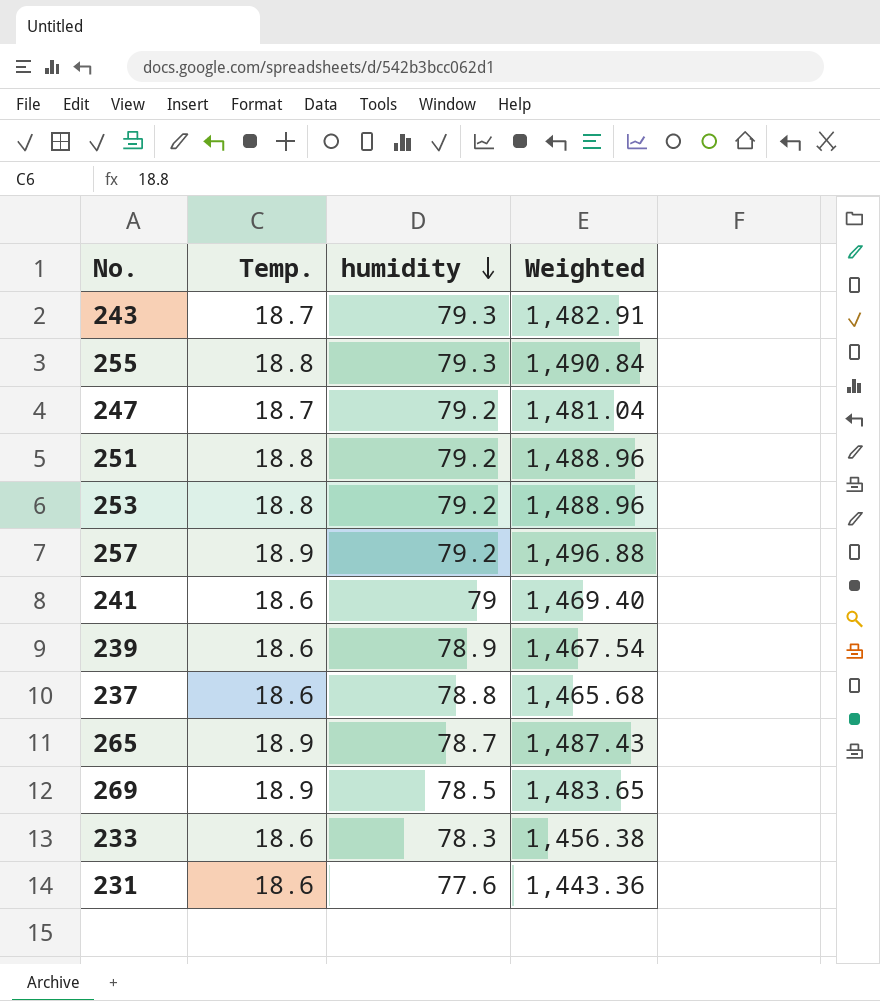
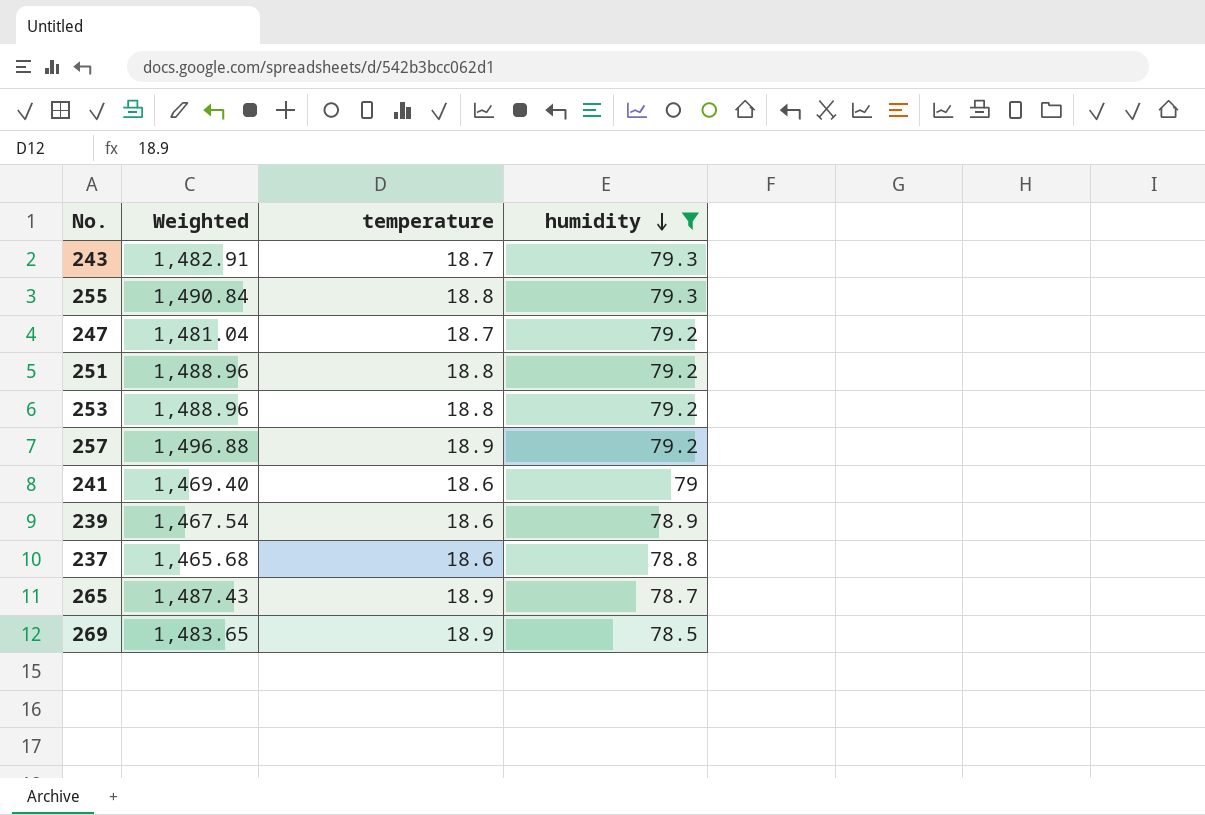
filter: none -> humidity >= 78.5
column Weighted | position: 4 -> 2
column name: Temp. -> temperature

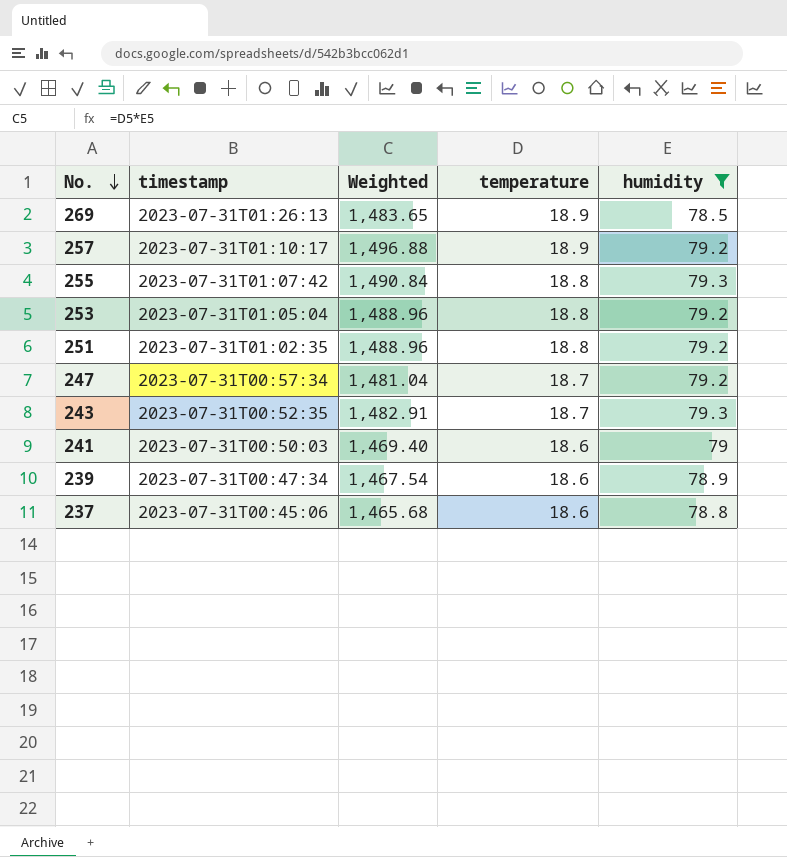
row order: humidity descending -> No. descending
column timestamp | position: none -> 2
row 265: 1,487.43 | 18.9 | 78.7 -> none

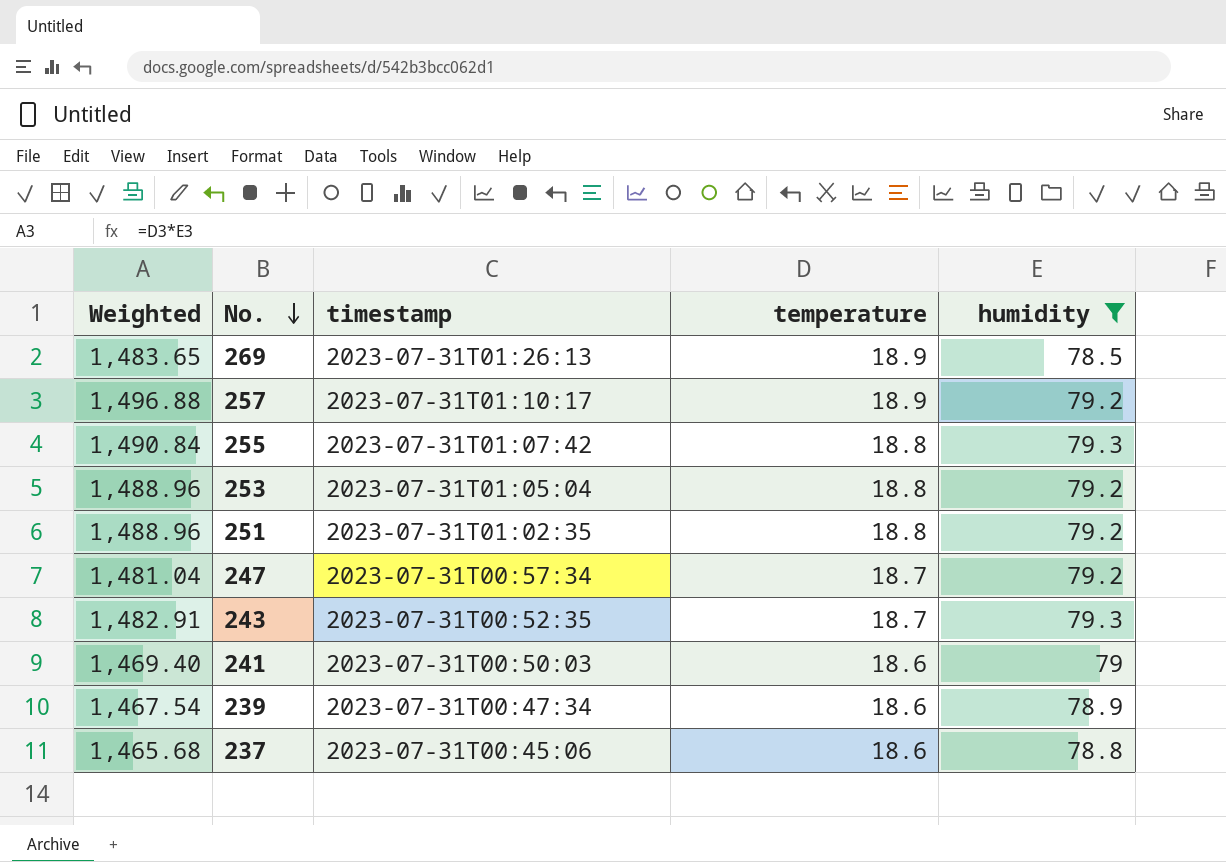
column Weighted | position: 3 -> 1

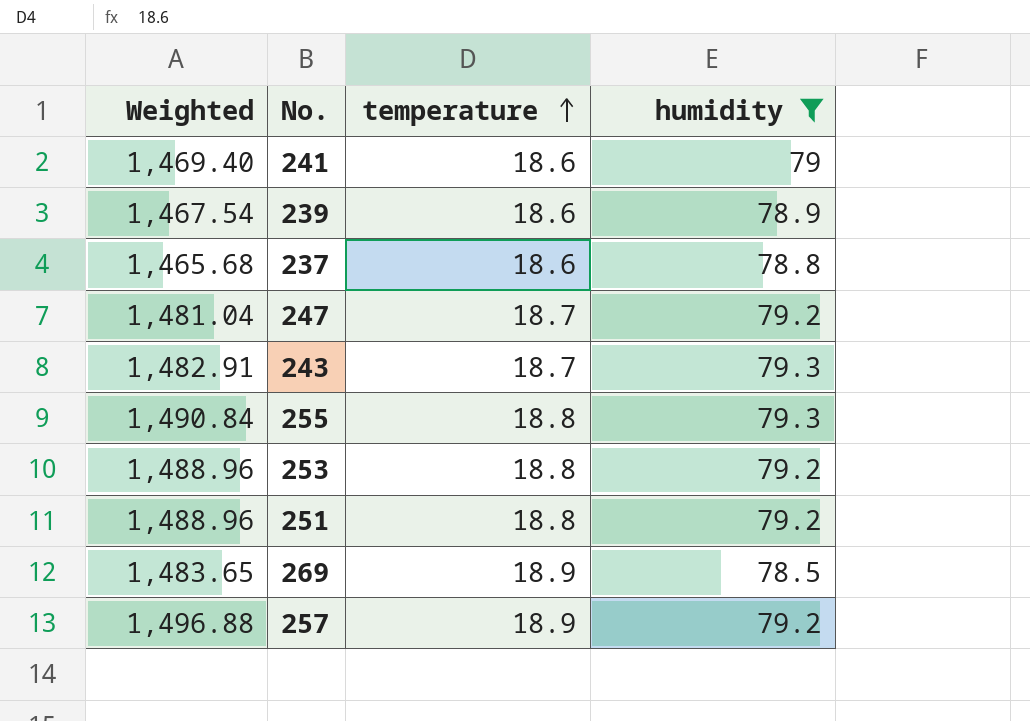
row order: No. descending -> temperature ascending
column timestamp | position: 3 -> none

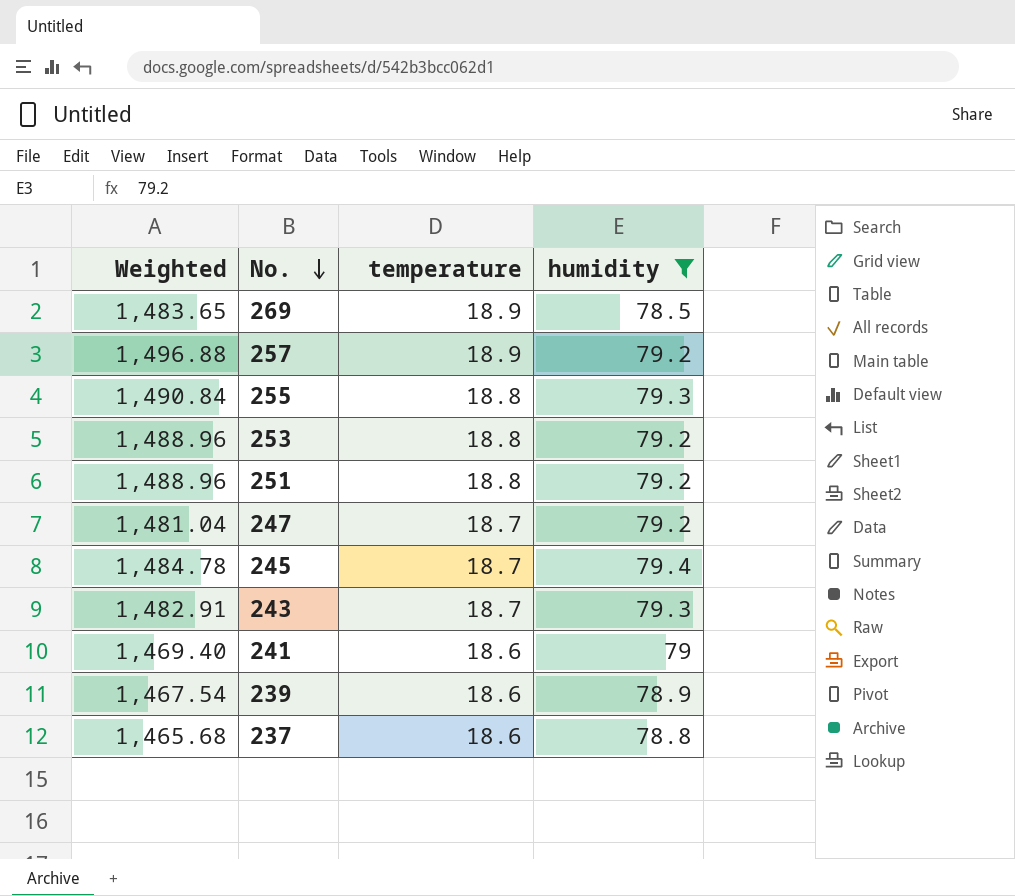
row order: temperature ascending -> No. descending
row 245: none -> 1,484.78 | 18.7 | 79.4

